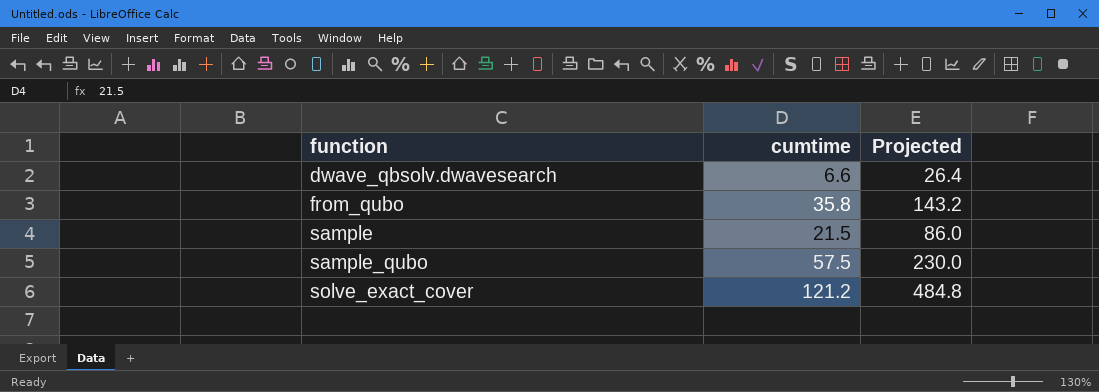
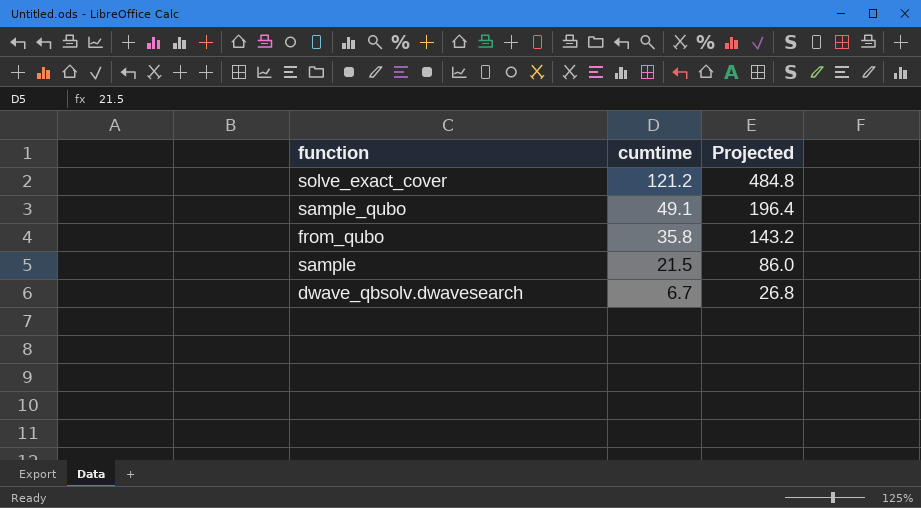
row order: function ascending -> cumtime descending
sample_qubo | cumtime: 57.5 -> 49.1
sample_qubo | Projected: 230.0 -> 196.4
dwave_qbsolv.dwavesearch | cumtime: 6.6 -> 6.7
dwave_qbsolv.dwavesearch | Projected: 26.4 -> 26.8

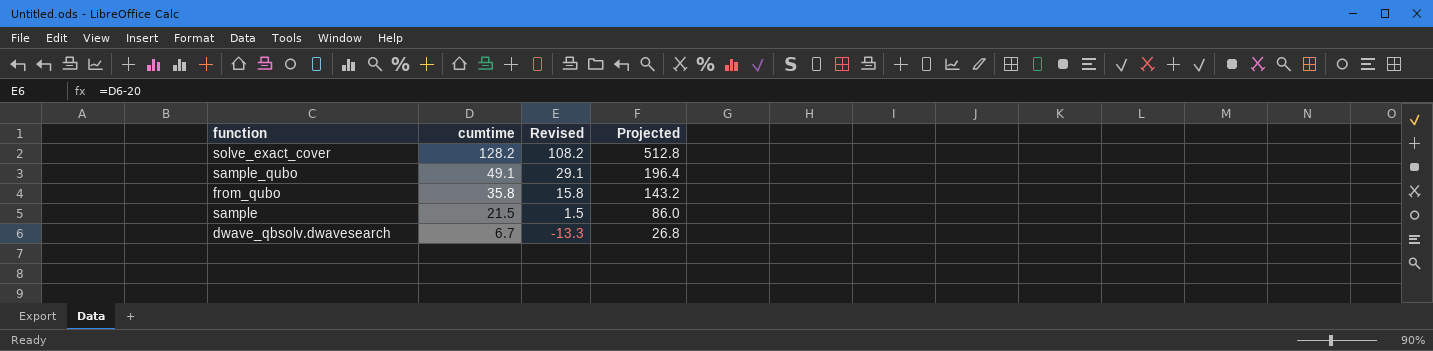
column Revised | formula: none -> [cumtime] - 20
solve_exact_cover | cumtime: 121.2 -> 128.2
solve_exact_cover | Projected: 484.8 -> 512.8

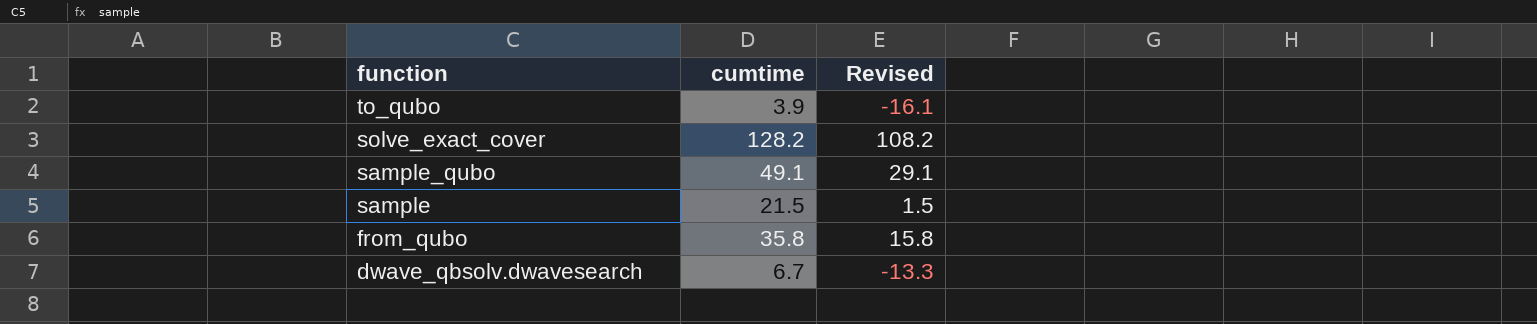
row order: cumtime descending -> function descending
column Projected | formula: [cumtime] * 4 -> none
row to_qubo: none -> 3.9 | -16.1

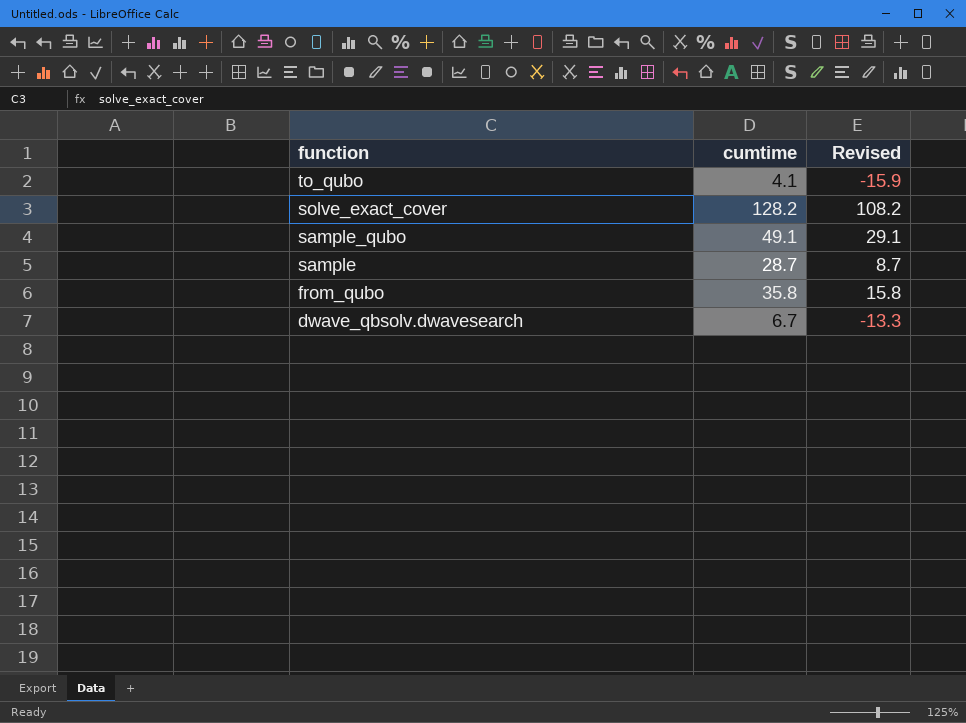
to_qubo | cumtime: 3.9 -> 4.1
to_qubo | Revised: -16.1 -> -15.9
sample | cumtime: 21.5 -> 28.7
sample | Revised: 1.5 -> 8.7

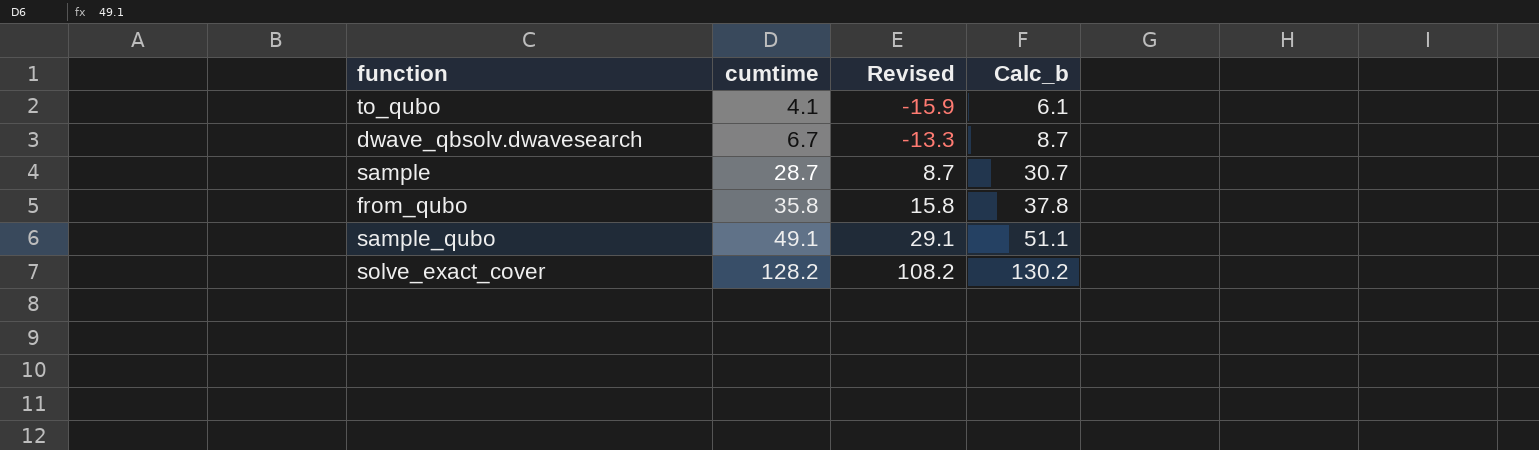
row order: function descending -> cumtime ascending
column Calc_b | formula: none -> [cumtime] + 2

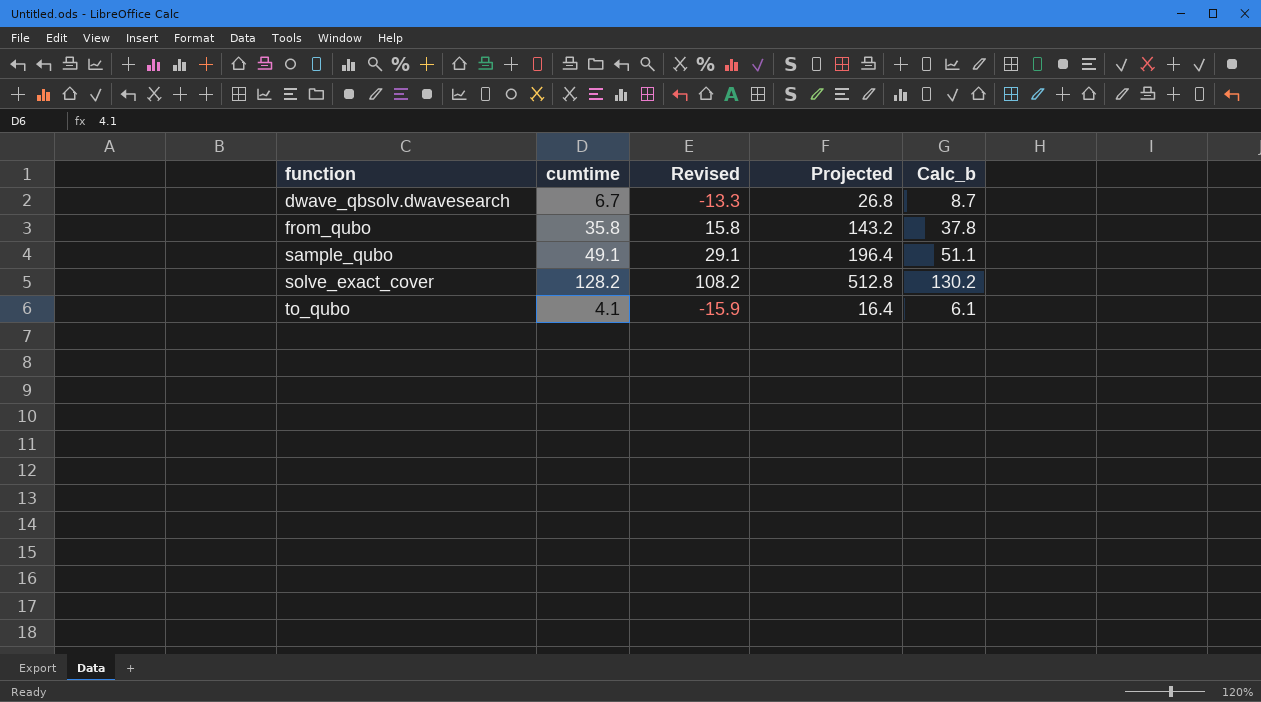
row order: cumtime ascending -> function ascending
column Projected | formula: none -> [cumtime] * 4
row sample: 28.7 | 8.7 | 30.7 -> none

